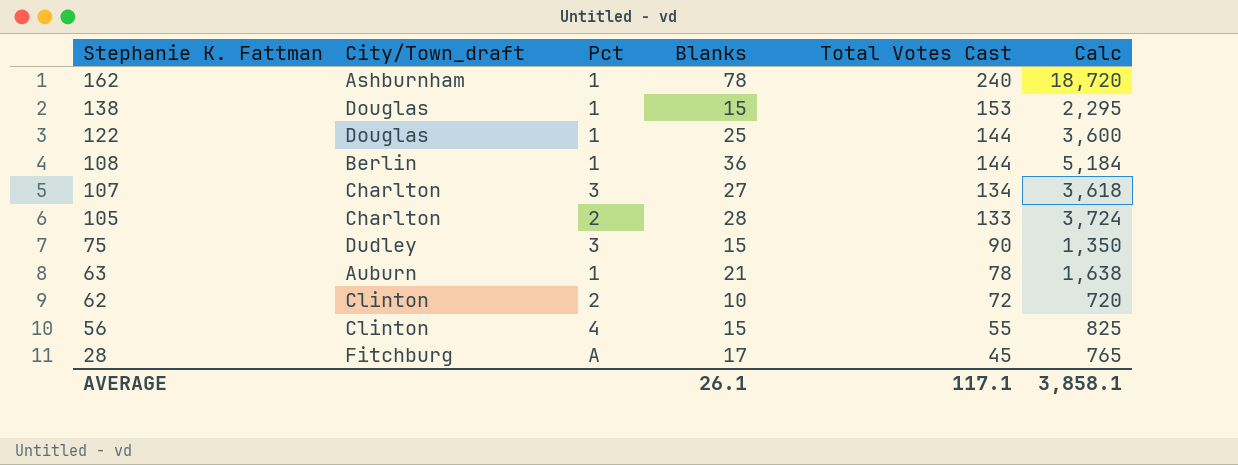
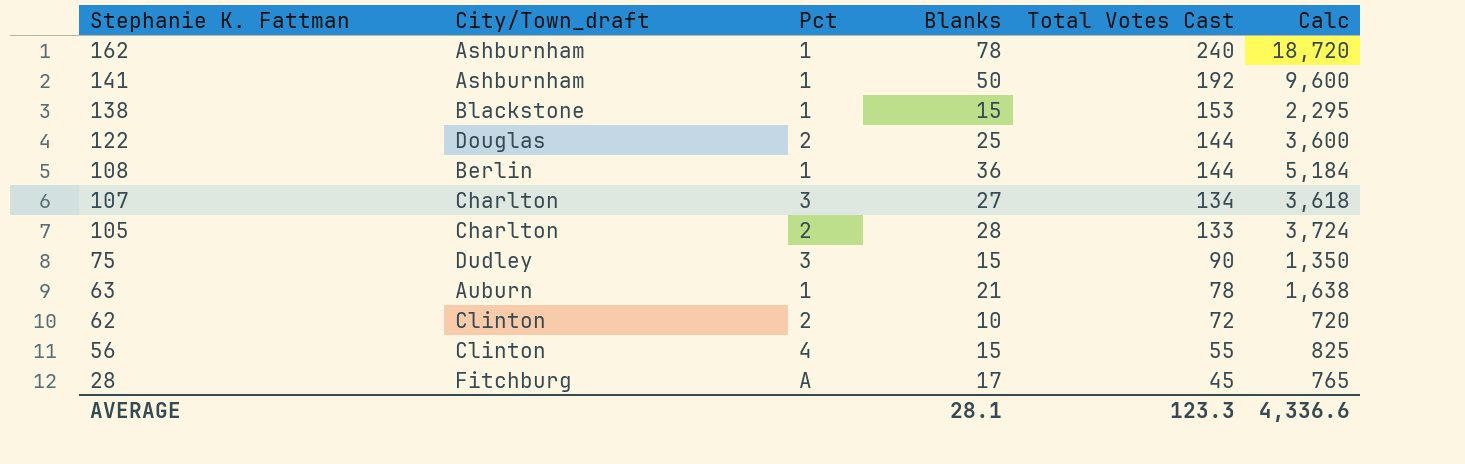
row 141: none -> Ashburnham | 1 | 50 | 192 | 9,600
138 | City/Town_draft: Douglas -> Blackstone
122 | Pct: 1 -> 2
AVERAGE | Blanks: 26.1 -> 28.1
AVERAGE | Total Votes Cast: 117.1 -> 123.3
AVERAGE | Calc: 3,858.1 -> 4,336.6

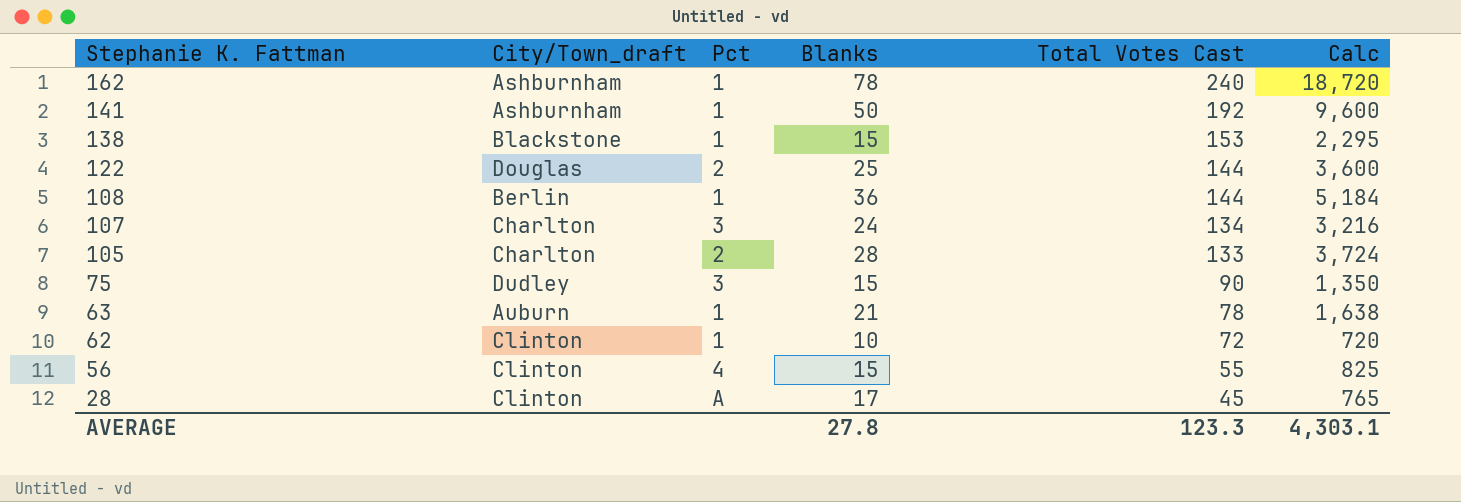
107 | Blanks: 27 -> 24
107 | Calc: 3,618 -> 3,216
62 | Pct: 2 -> 1
28 | City/Town_draft: Fitchburg -> Clinton
AVERAGE | Blanks: 28.1 -> 27.8
AVERAGE | Calc: 4,336.6 -> 4,303.1

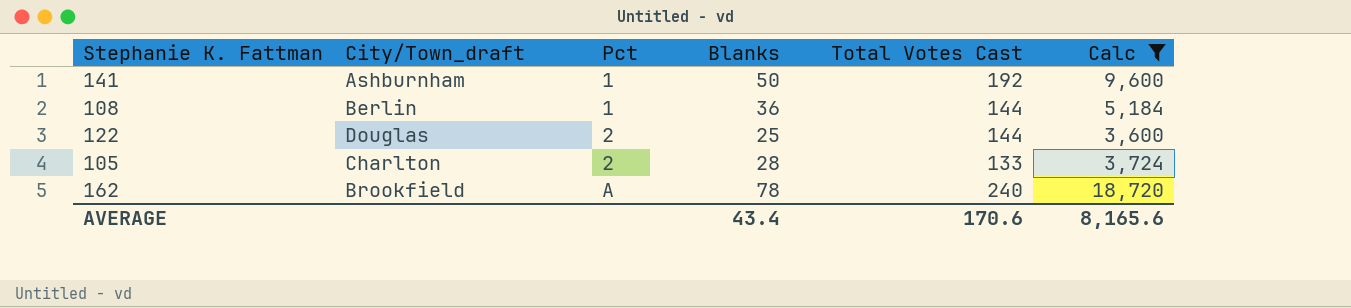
filter: none -> Calc >= 3,600
row order: Stephanie K. Fattman descending -> Pct ascending
162 | City/Town_draft: Ashburnham -> Brookfield
162 | Pct: 1 -> A
AVERAGE | Blanks: 27.8 -> 43.4
AVERAGE | Total Votes Cast: 123.3 -> 170.6
AVERAGE | Calc: 4,303.1 -> 8,165.6

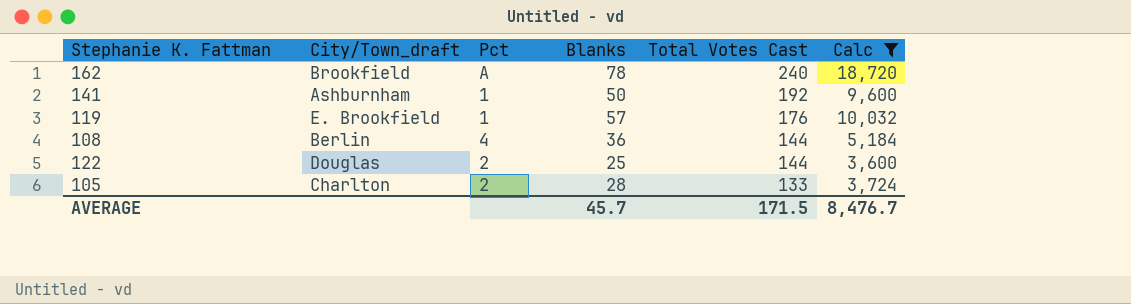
row order: Pct ascending -> Total Votes Cast descending
row 119: none -> E. Brookfield | 1 | 57 | 176 | 10,032
108 | Pct: 1 -> 4
AVERAGE | Blanks: 43.4 -> 45.7
AVERAGE | Total Votes Cast: 170.6 -> 171.5
AVERAGE | Calc: 8,165.6 -> 8,476.7

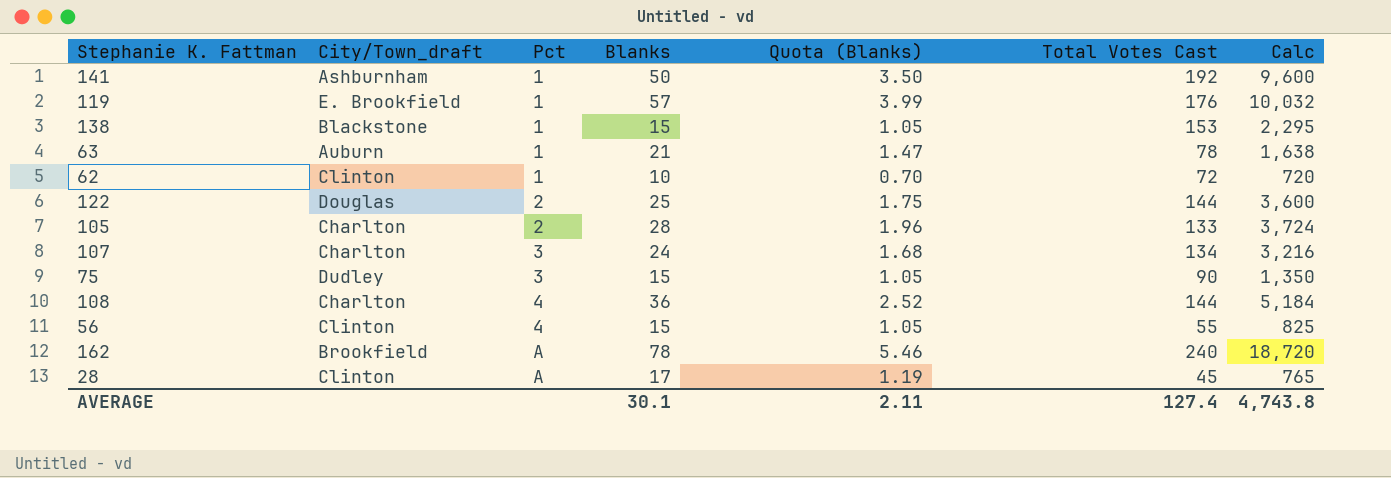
filter: Calc >= 3,600 -> none
row order: Total Votes Cast descending -> Pct ascending
column Quota (Blanks) | formula: none -> [Blanks] * 0.07
108 | City/Town_draft: Berlin -> Charlton
AVERAGE | Blanks: 45.7 -> 30.1
AVERAGE | Total Votes Cast: 171.5 -> 127.4
AVERAGE | Calc: 8,476.7 -> 4,743.8

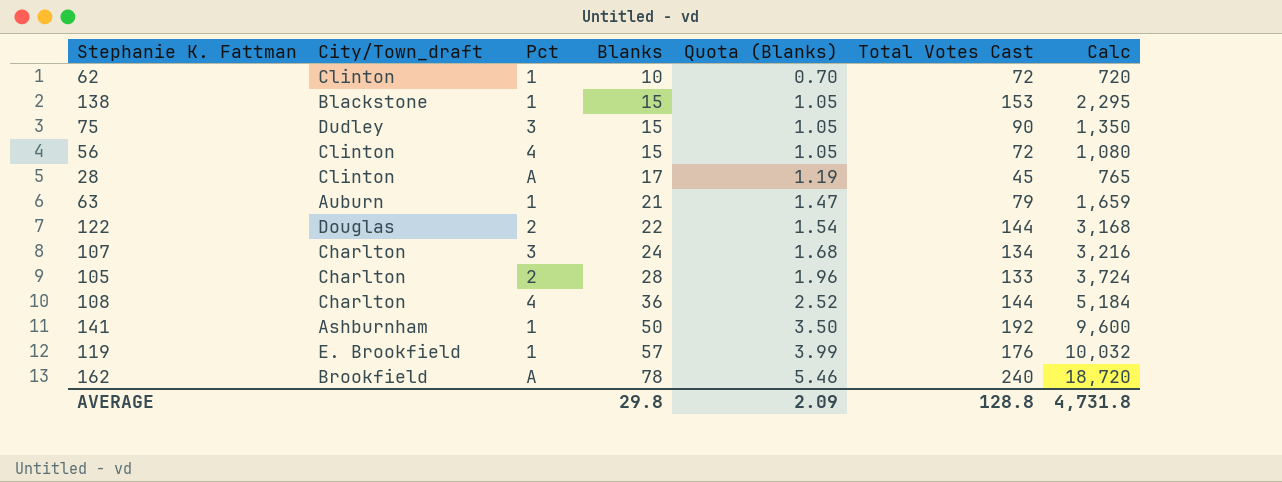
row order: Pct ascending -> Blanks ascending
56 | Total Votes Cast: 55 -> 72
56 | Calc: 825 -> 1,080
63 | Total Votes Cast: 78 -> 79
63 | Calc: 1,638 -> 1,659
122 | Blanks: 25 -> 22
122 | Quota (Blanks): 1.75 -> 1.54
122 | Calc: 3,600 -> 3,168
AVERAGE | Blanks: 30.1 -> 29.8
AVERAGE | Quota (Blanks): 2.11 -> 2.09
AVERAGE | Total Votes Cast: 127.4 -> 128.8
AVERAGE | Calc: 4,743.8 -> 4,731.8

